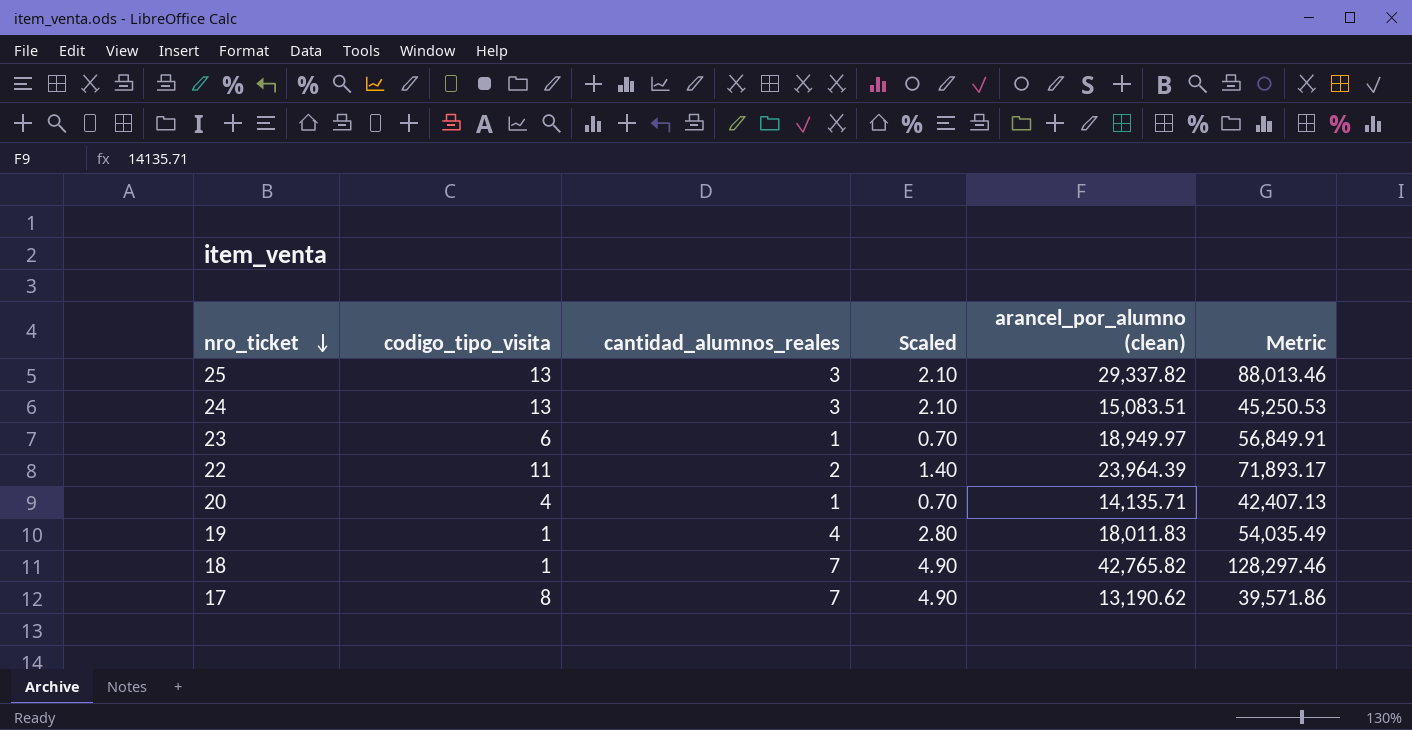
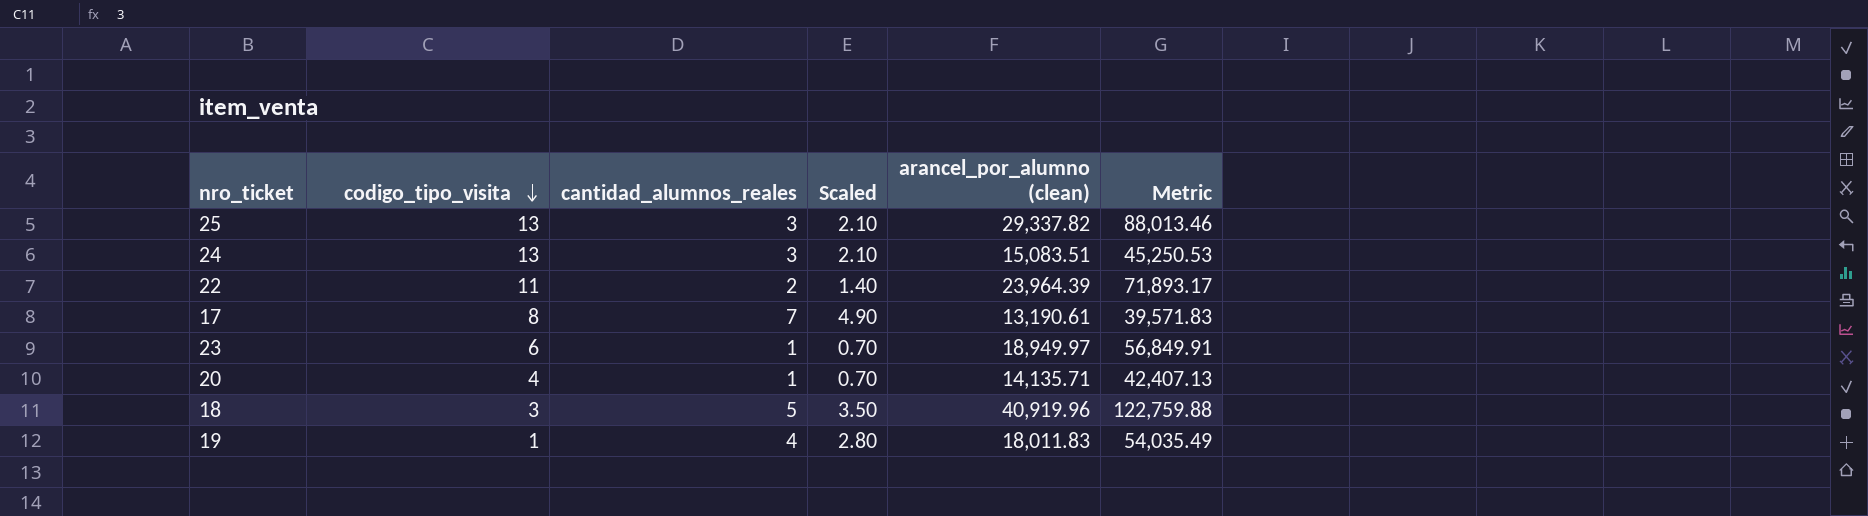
row order: nro_ticket descending -> codigo_tipo_visita descending
17 | arancel_por_alumno (clean): 13,190.62 -> 13,190.61
17 | Metric: 39,571.86 -> 39,571.83
18 | codigo_tipo_visita: 1 -> 3
18 | cantidad_alumnos_reales: 7 -> 5
18 | Scaled: 4.90 -> 3.50
18 | arancel_por_alumno (clean): 42,765.82 -> 40,919.96
18 | Metric: 128,297.46 -> 122,759.88

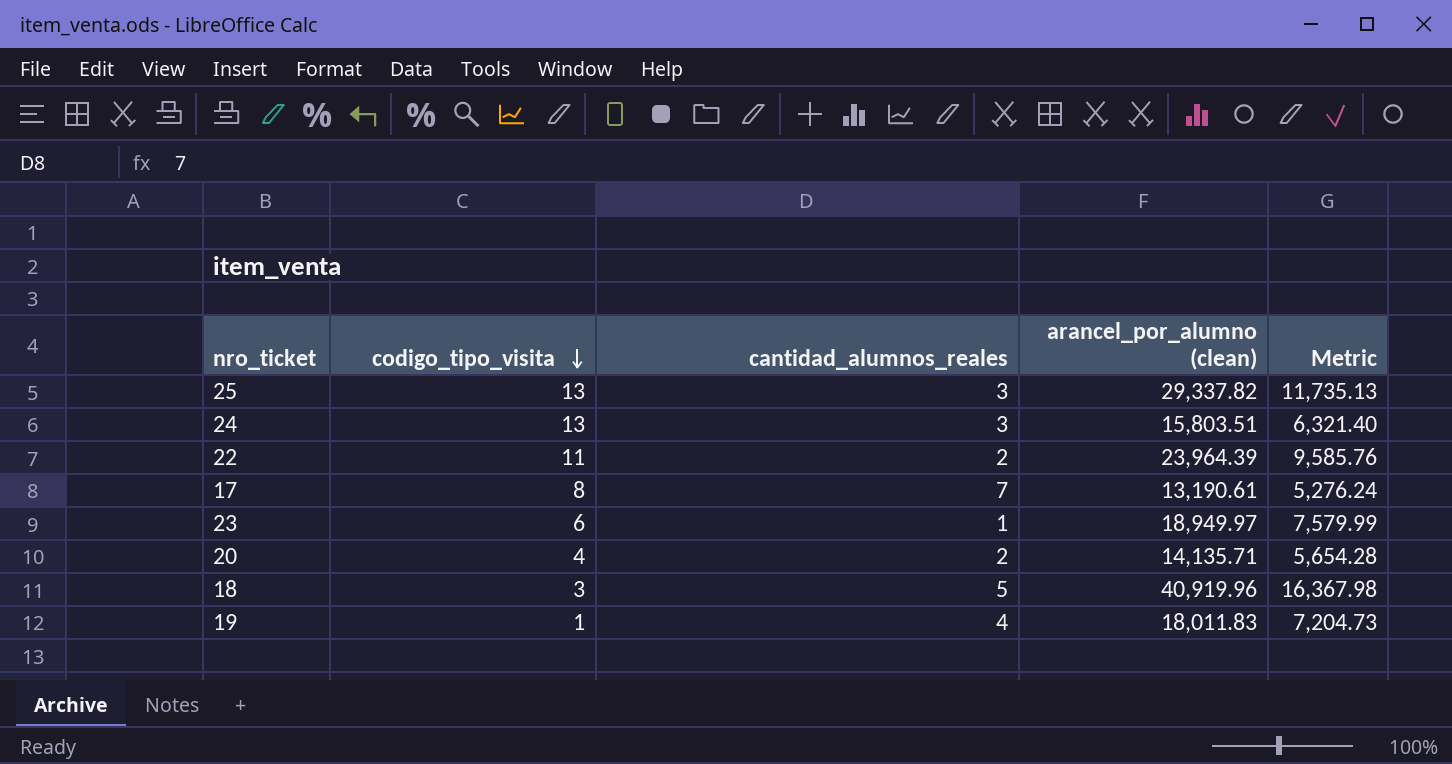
column Scaled | formula: [cantidad_alumnos_reales] * 0.7 -> none
column Metric | formula: [arancel_por_alumno (clean)] * 3 -> [arancel_por_alumno (clean)] * 0.4
24 | arancel_por_alumno (clean): 15,083.51 -> 15,803.51
20 | cantidad_alumnos_reales: 1 -> 2

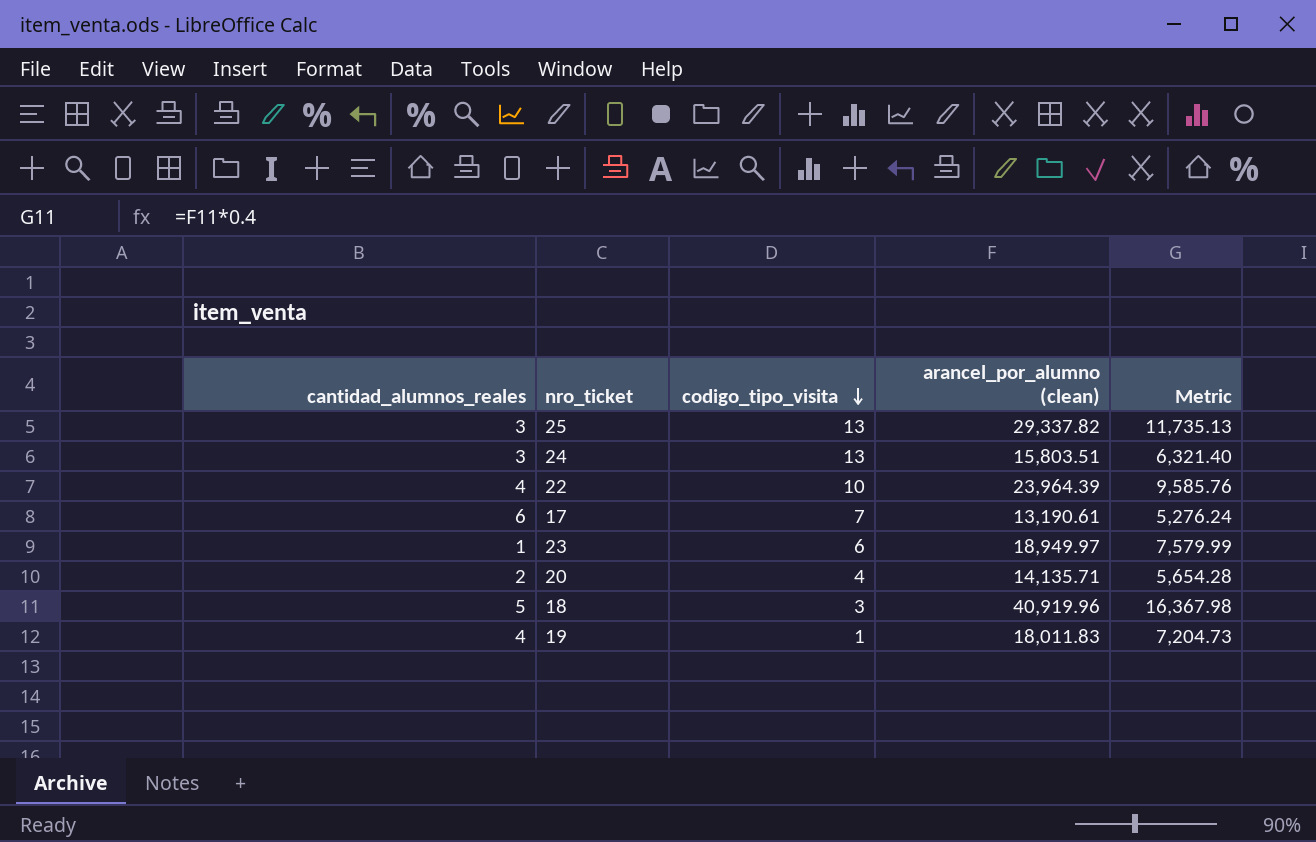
column cantidad_alumnos_reales | position: 3 -> 1
22 | cantidad_alumnos_reales: 2 -> 4
22 | codigo_tipo_visita: 11 -> 10
17 | cantidad_alumnos_reales: 7 -> 6
17 | codigo_tipo_visita: 8 -> 7

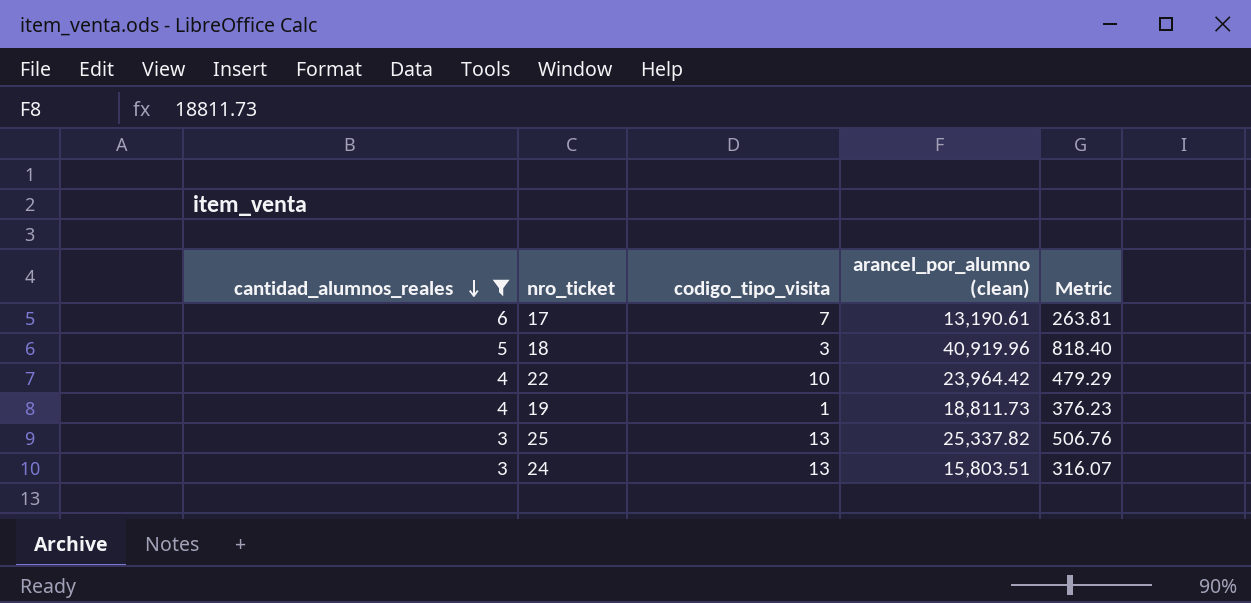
filter: none -> cantidad_alumnos_reales >= 3
row order: codigo_tipo_visita descending -> cantidad_alumnos_reales descending
column Metric | formula: [arancel_por_alumno (clean)] * 0.4 -> [arancel_por_alumno (clean)] * 0.02
22 | arancel_por_alumno (clean): 23,964.39 -> 23,964.42
19 | arancel_por_alumno (clean): 18,011.83 -> 18,811.73
25 | arancel_por_alumno (clean): 29,337.82 -> 25,337.82

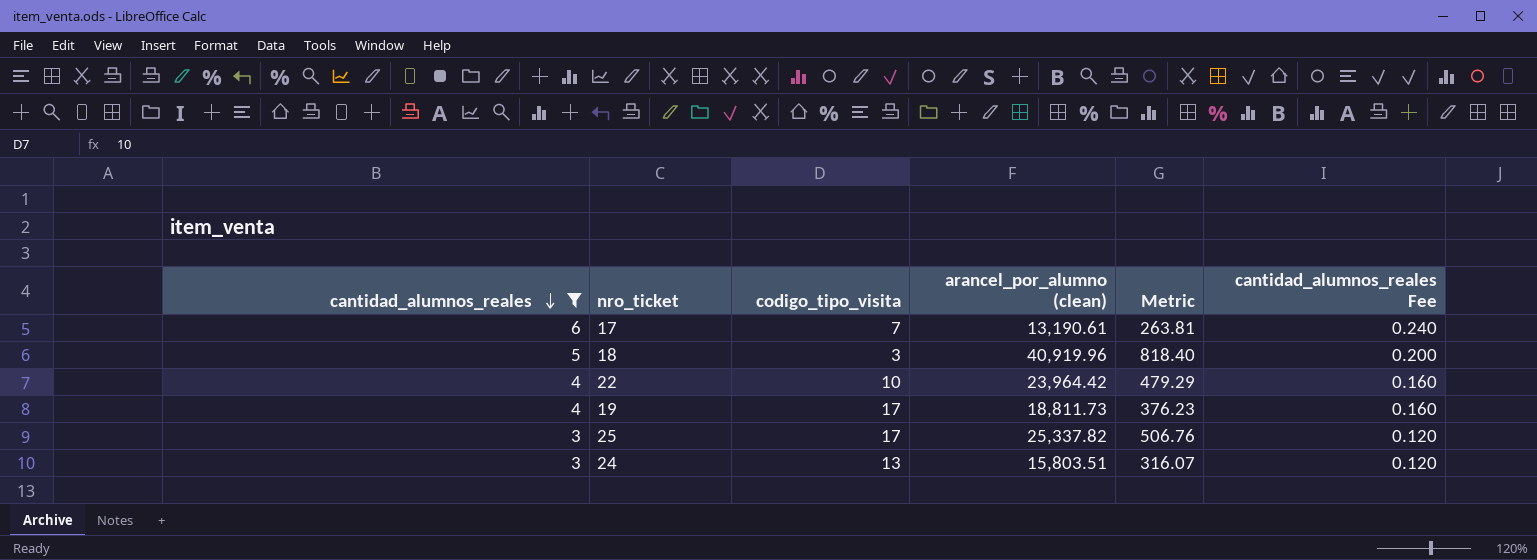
column cantidad_alumnos_reales Fee | formula: none -> [cantidad_alumnos_reales] * 0.04
19 | codigo_tipo_visita: 1 -> 17
25 | codigo_tipo_visita: 13 -> 17

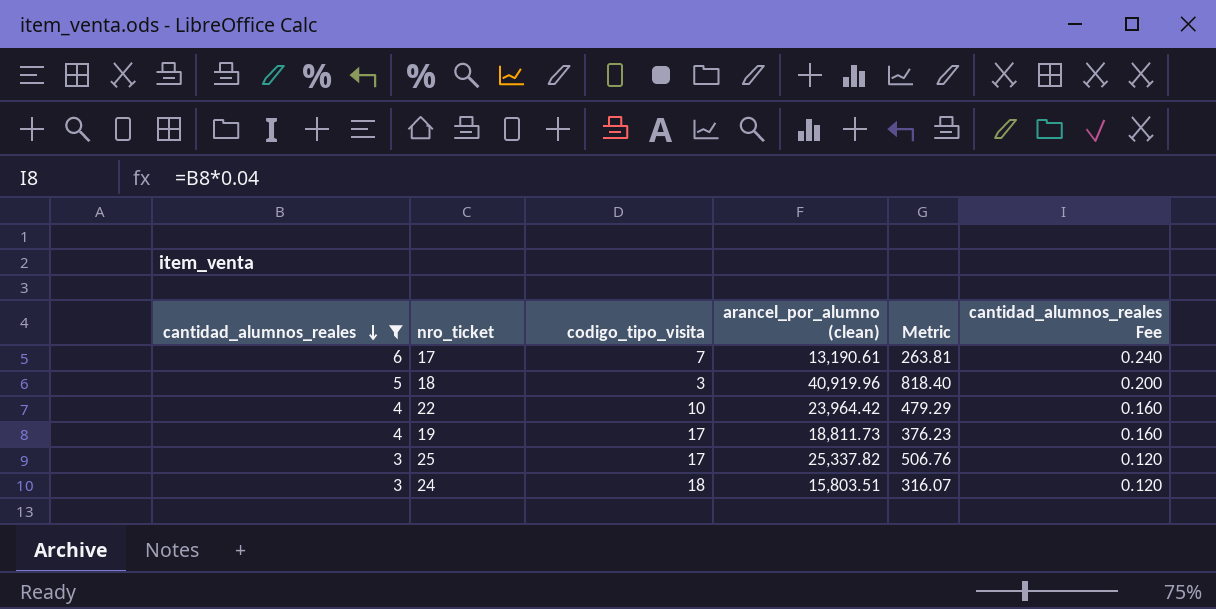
24 | codigo_tipo_visita: 13 -> 18

